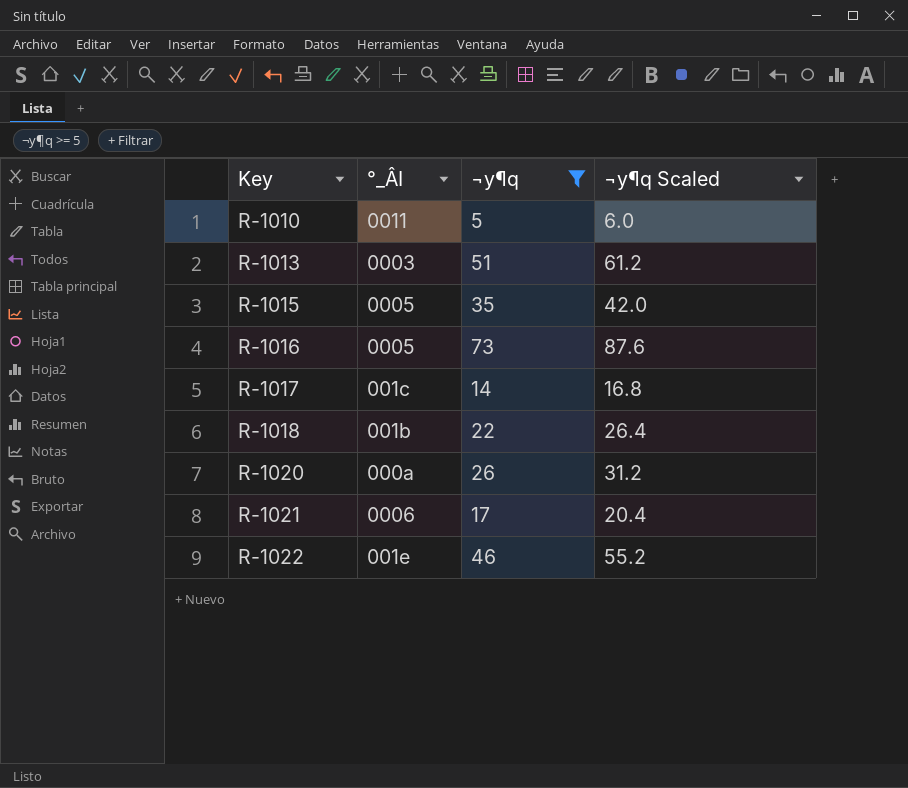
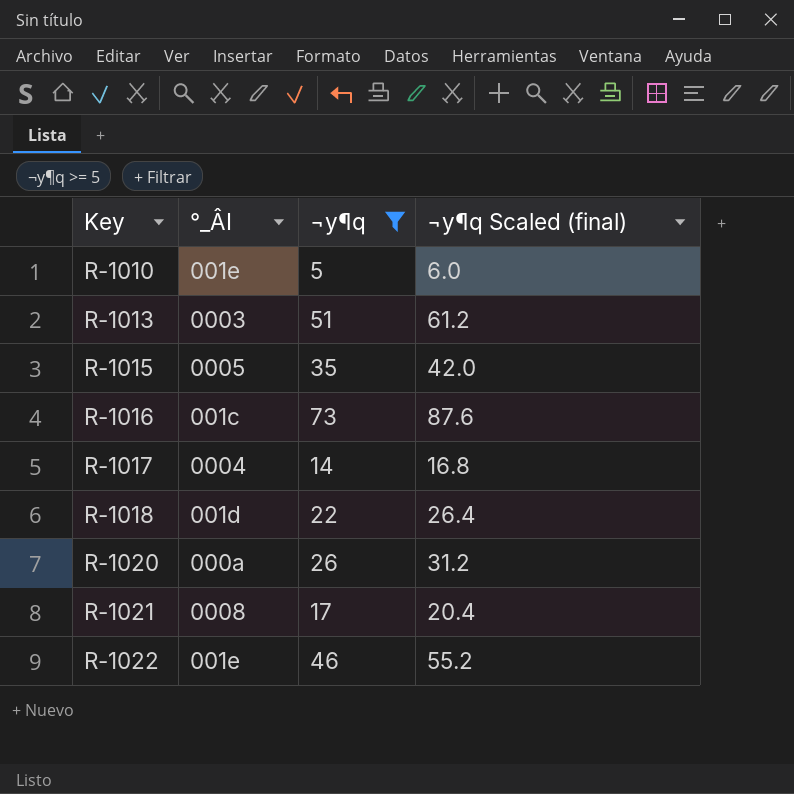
column name: ¬y¶q Scaled -> ¬y¶q Scaled (final)
R-1010 | °_ÂI: 0011 -> 001e
R-1016 | °_ÂI: 0005 -> 001c
R-1017 | °_ÂI: 001c -> 0004
R-1018 | °_ÂI: 001b -> 001d
R-1021 | °_ÂI: 0006 -> 0008

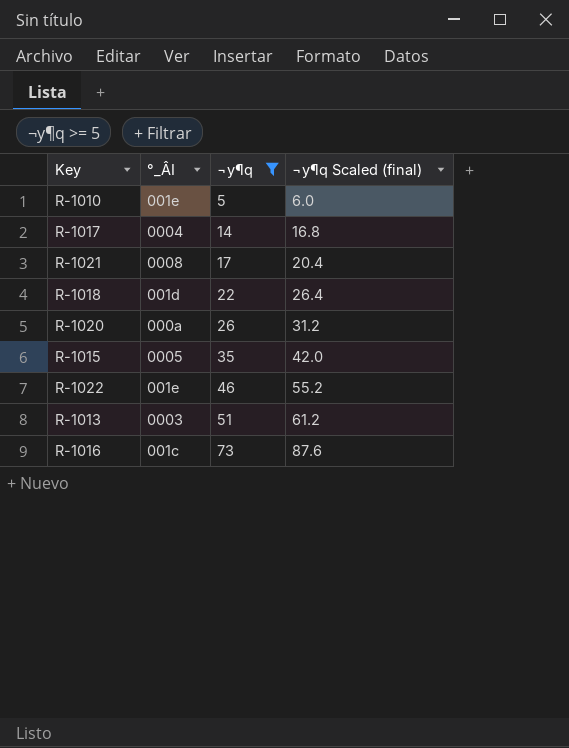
row order: Key ascending -> ¬y¶q ascending

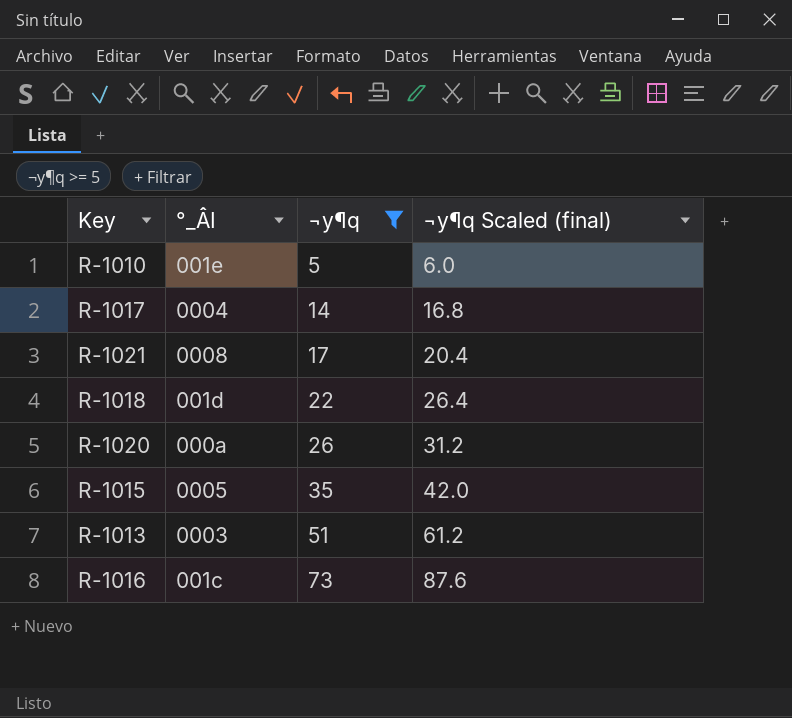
row R-1022: 001e | 46 | 55.2 -> none

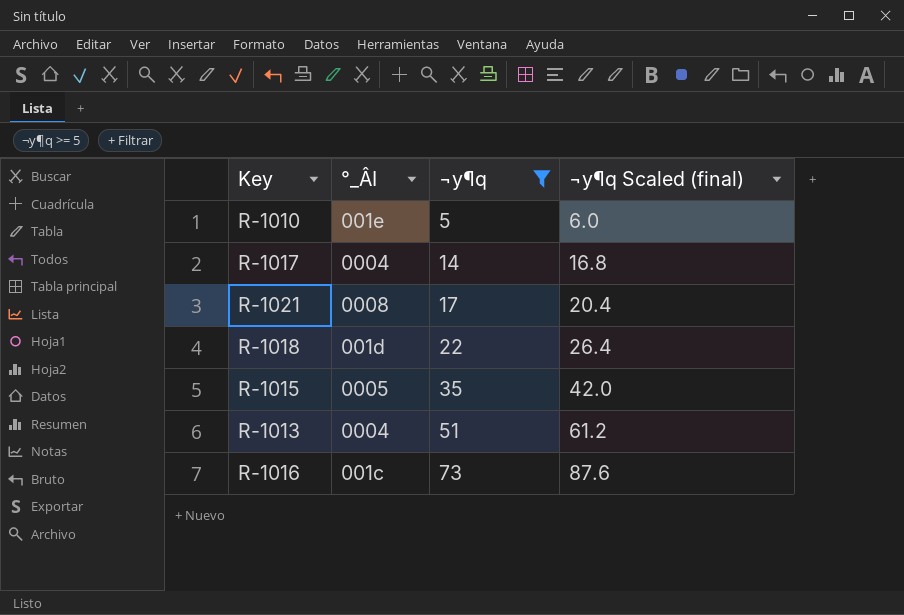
row R-1020: 000a | 26 | 31.2 -> none
R-1013 | °_ÂI: 0003 -> 0004

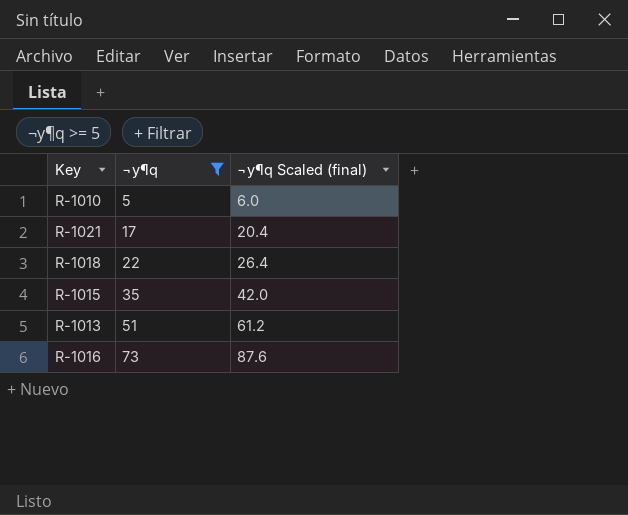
column °_ÂI | position: 2 -> none
row R-1017: 0004 | 14 | 16.8 -> none

